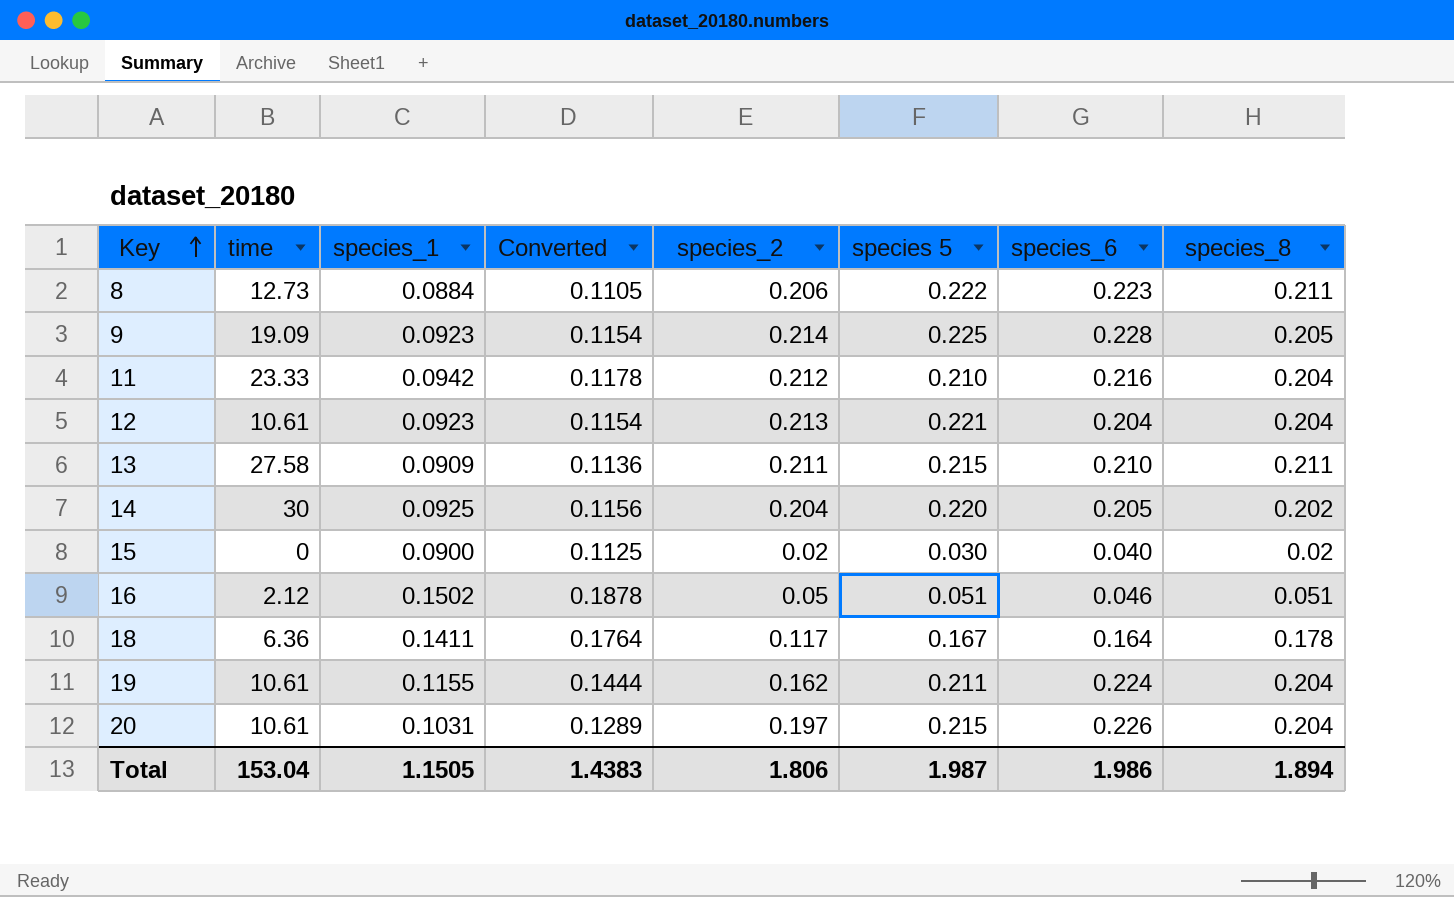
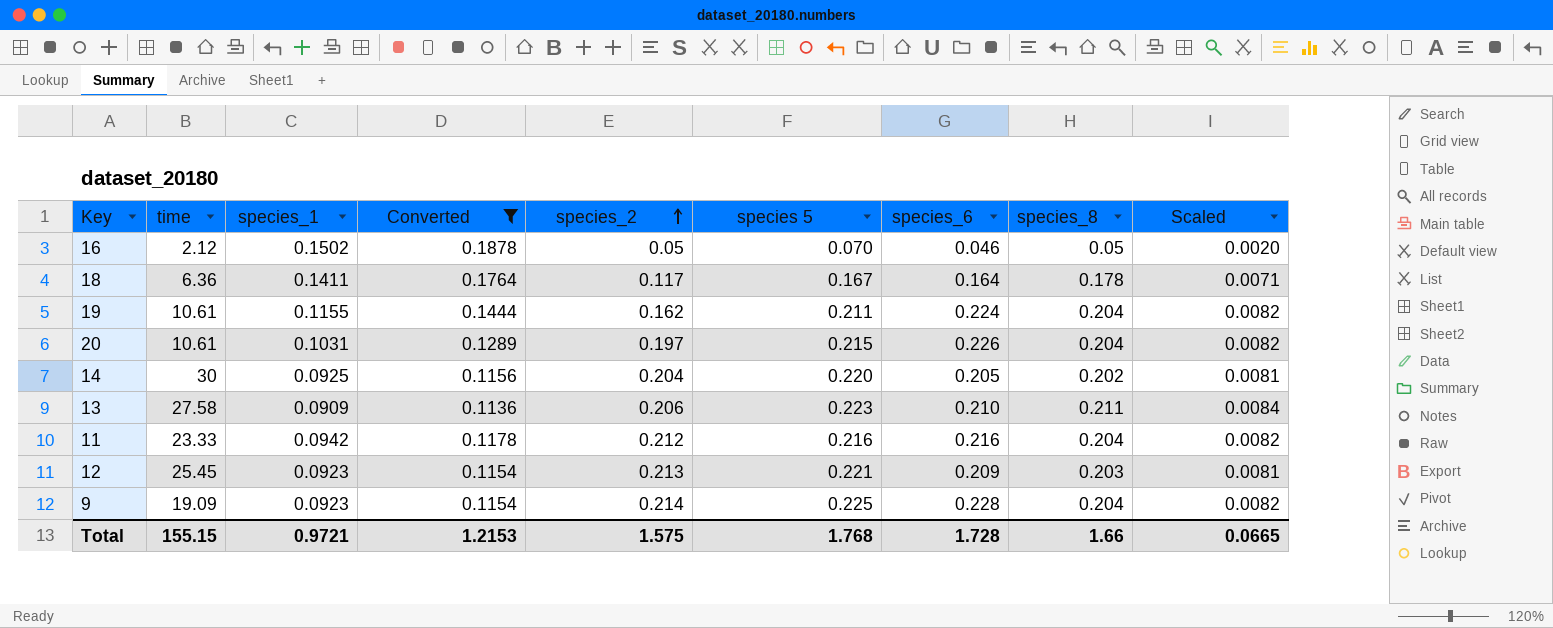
filter: none -> Converted >= 0.1136
row order: Key ascending -> species_2 ascending
column Scaled | formula: none -> [species_8] * 0.04
16 | species 5: 0.051 -> 0.070
16 | species_8: 0.051 -> 0.05
13 | species_2: 0.211 -> 0.206
13 | species 5: 0.215 -> 0.223
11 | species 5: 0.210 -> 0.216
12 | time: 10.61 -> 25.45
12 | species_6: 0.204 -> 0.209
12 | species_8: 0.204 -> 0.203
9 | species_8: 0.205 -> 0.204
Total | time: 153.04 -> 155.15
Total | species_1: 1.1505 -> 0.9721
Total | Converted: 1.4383 -> 1.2153
Total | species_2: 1.806 -> 1.575
Total | species 5: 1.987 -> 1.768
Total | species_6: 1.986 -> 1.728
Total | species_8: 1.894 -> 1.66

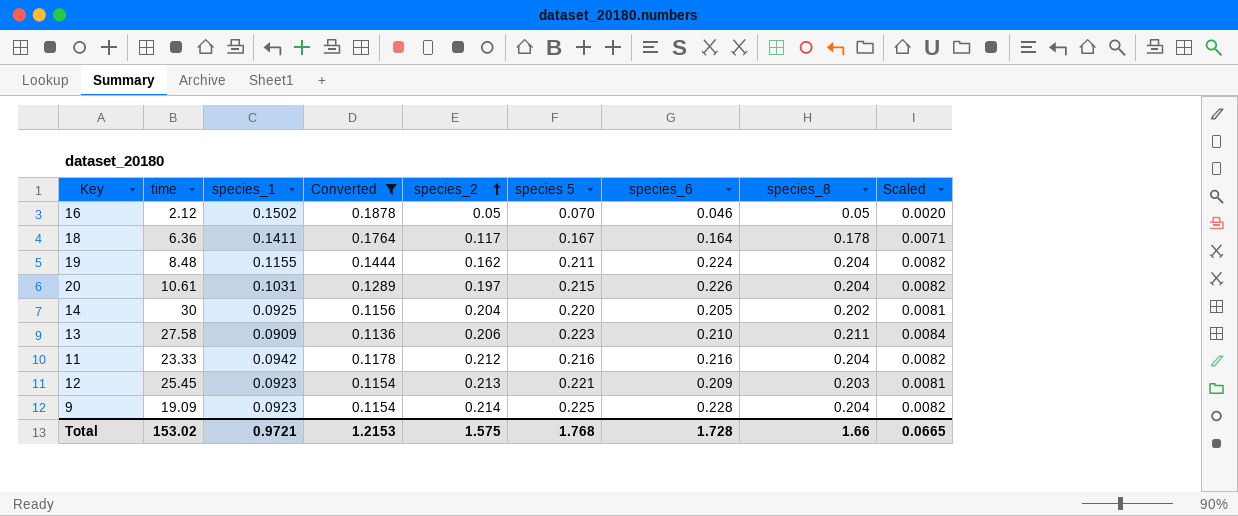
19 | time: 10.61 -> 8.48
Total | time: 155.15 -> 153.02

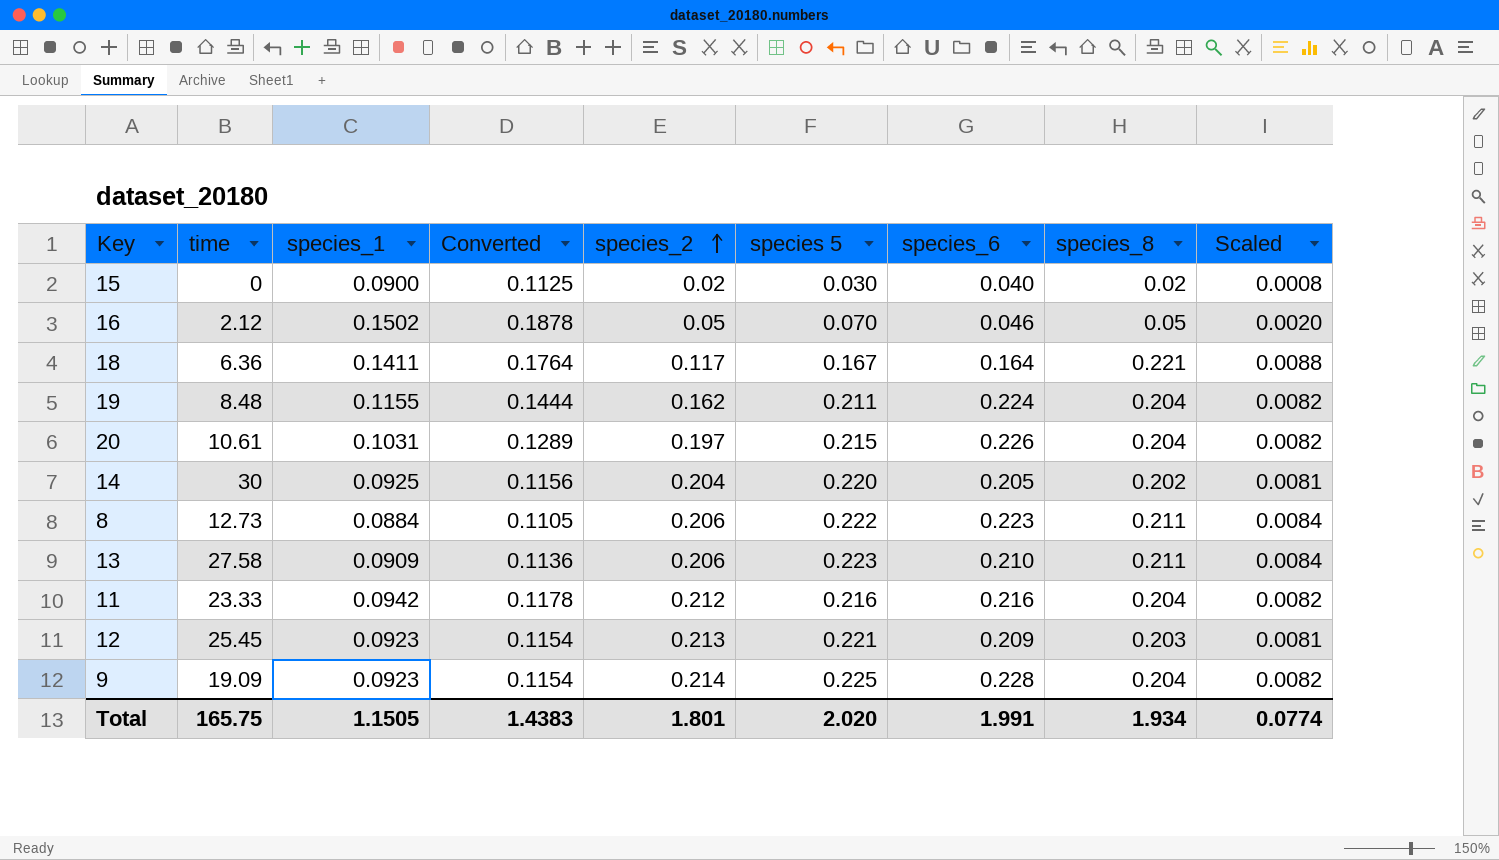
filter: Converted >= 0.1136 -> none
18 | species_8: 0.178 -> 0.221
18 | Scaled: 0.0071 -> 0.0088
Total | time: 153.02 -> 165.75
Total | species_1: 0.9721 -> 1.1505
Total | Converted: 1.2153 -> 1.4383
Total | species_2: 1.575 -> 1.801
Total | species 5: 1.768 -> 2.020
Total | species_6: 1.728 -> 1.991
Total | species_8: 1.66 -> 1.934
Total | Scaled: 0.0665 -> 0.0774

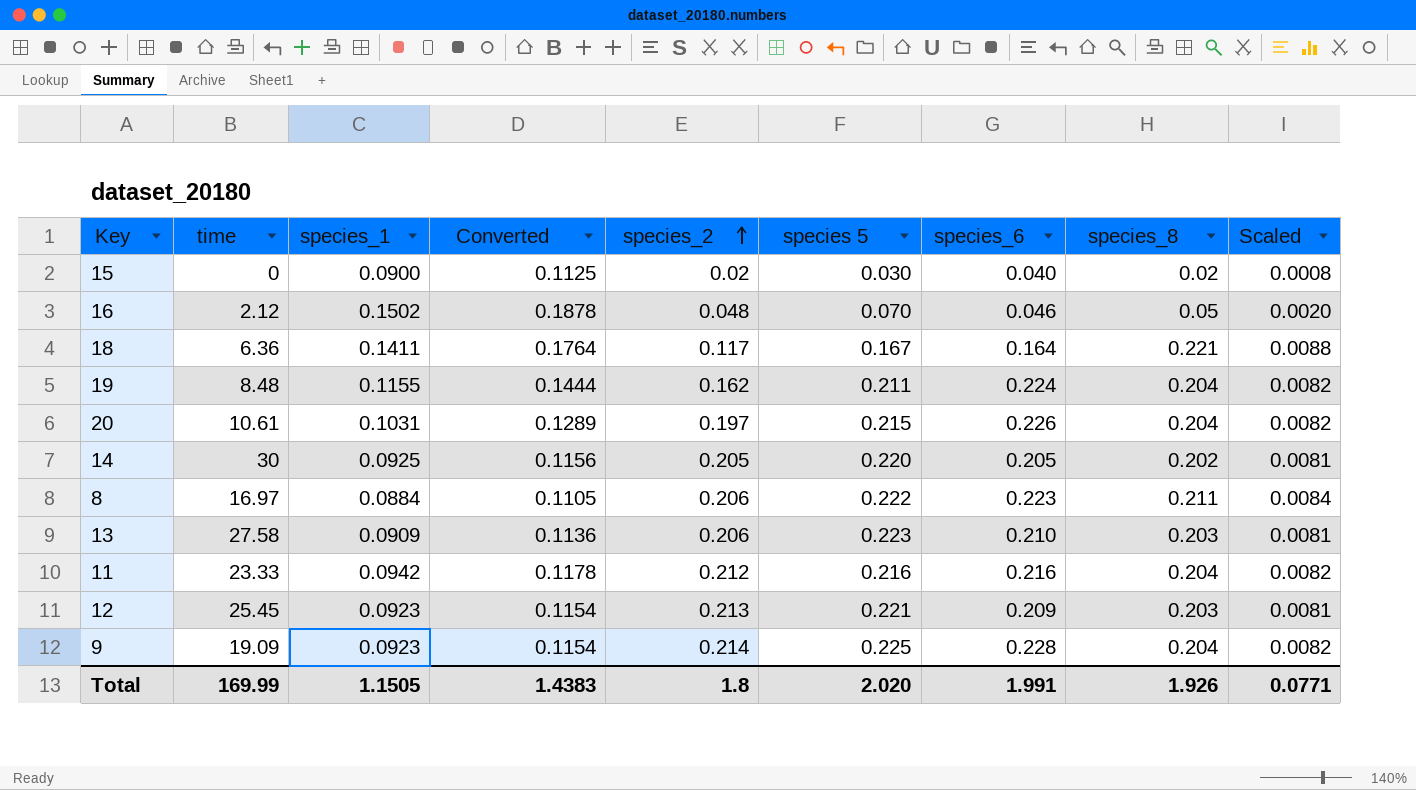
16 | species_2: 0.05 -> 0.048
14 | species_2: 0.204 -> 0.205
8 | time: 12.73 -> 16.97
13 | species_8: 0.211 -> 0.203
13 | Scaled: 0.0084 -> 0.0081
Total | time: 165.75 -> 169.99
Total | species_2: 1.801 -> 1.8
Total | species_8: 1.934 -> 1.926
Total | Scaled: 0.0774 -> 0.0771

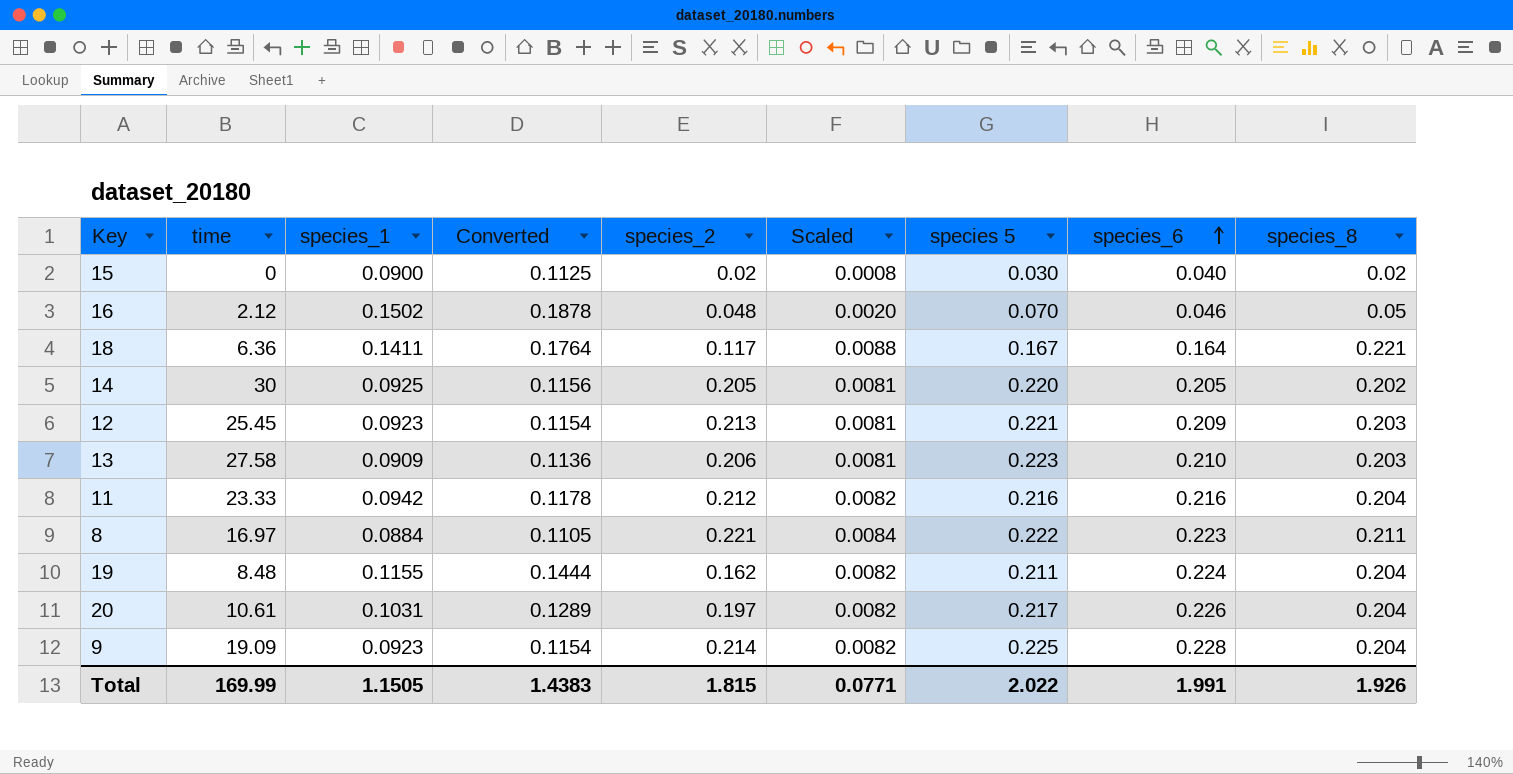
row order: species_2 ascending -> species_6 ascending
column Scaled | position: 9 -> 6
8 | species_2: 0.206 -> 0.221
20 | species 5: 0.215 -> 0.217
Total | species_2: 1.8 -> 1.815
Total | species 5: 2.020 -> 2.022

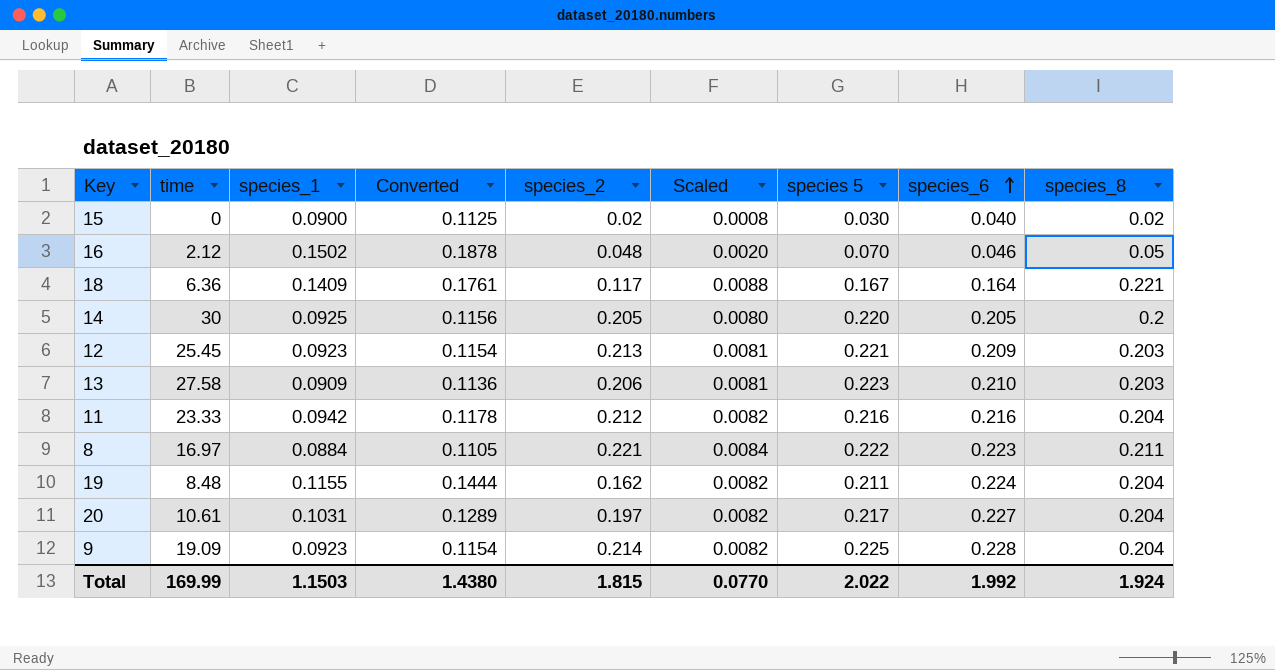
18 | species_1: 0.1411 -> 0.1409
18 | Converted: 0.1764 -> 0.1761
14 | Scaled: 0.0081 -> 0.0080
14 | species_8: 0.202 -> 0.2
20 | species_6: 0.226 -> 0.227
Total | species_1: 1.1505 -> 1.1503
Total | Converted: 1.4383 -> 1.4380
Total | Scaled: 0.0771 -> 0.0770
Total | species_6: 1.991 -> 1.992
Total | species_8: 1.926 -> 1.924

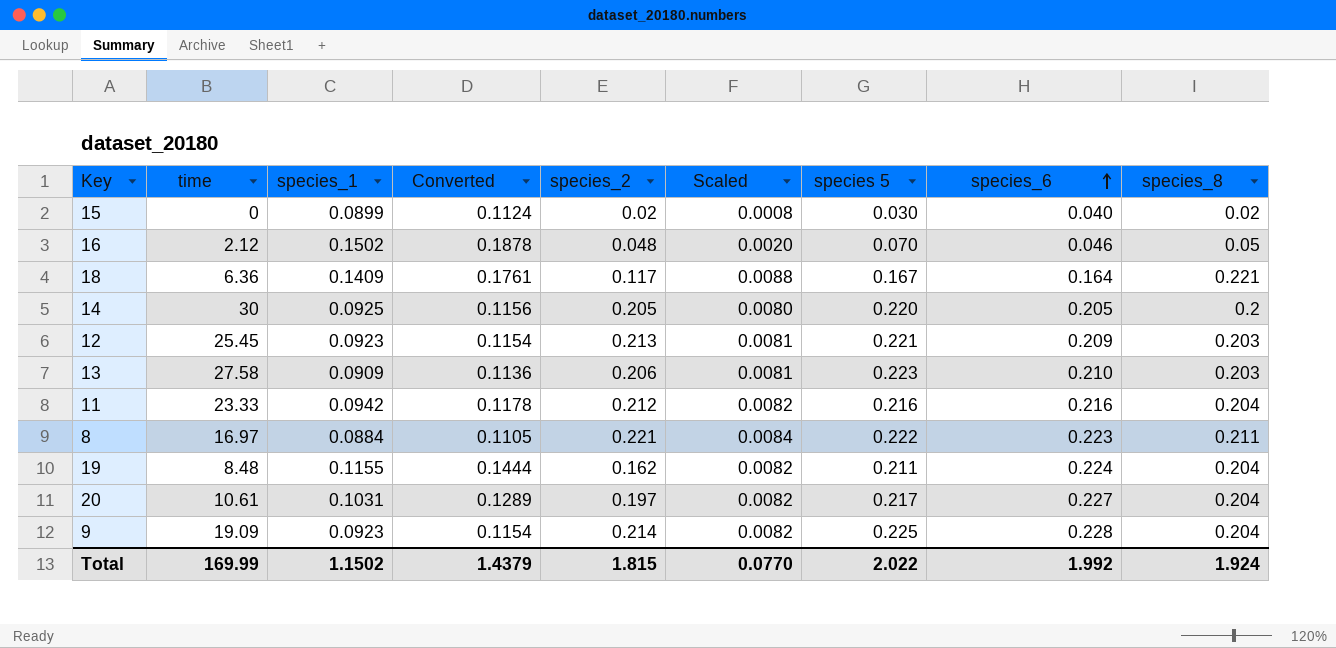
15 | species_1: 0.0900 -> 0.0899
15 | Converted: 0.1125 -> 0.1124
Total | species_1: 1.1503 -> 1.1502
Total | Converted: 1.4380 -> 1.4379

